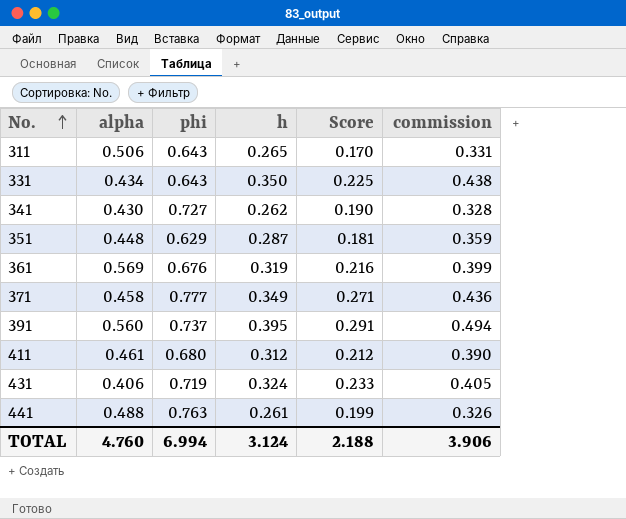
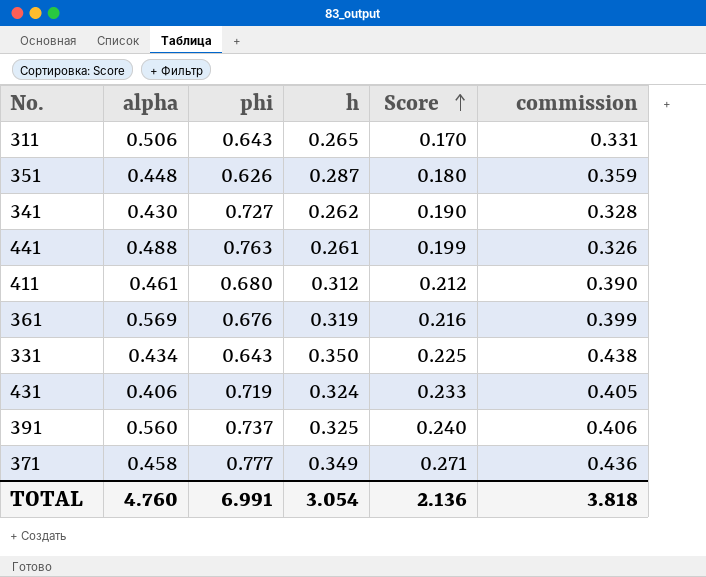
row order: No. ascending -> Score ascending
351 | phi: 0.629 -> 0.626
351 | Score: 0.181 -> 0.180
391 | h: 0.395 -> 0.325
391 | Score: 0.291 -> 0.240
391 | commission: 0.494 -> 0.406
TOTAL | phi: 6.994 -> 6.991
TOTAL | h: 3.124 -> 3.054
TOTAL | Score: 2.188 -> 2.136
TOTAL | commission: 3.906 -> 3.818

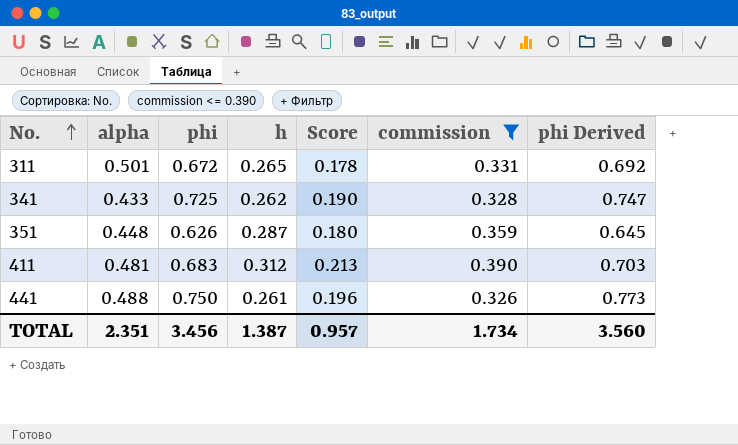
filter: none -> commission <= 0.390
row order: Score ascending -> No. ascending
column phi Derived | formula: none -> [phi] * 1.03
311 | alpha: 0.506 -> 0.501
311 | phi: 0.643 -> 0.672
311 | Score: 0.170 -> 0.178
341 | alpha: 0.430 -> 0.433
341 | phi: 0.727 -> 0.725
411 | alpha: 0.461 -> 0.481
411 | phi: 0.680 -> 0.683
411 | Score: 0.212 -> 0.213
441 | phi: 0.763 -> 0.750
441 | Score: 0.199 -> 0.196
TOTAL | alpha: 4.760 -> 2.351
TOTAL | phi: 6.991 -> 3.456
TOTAL | h: 3.054 -> 1.387
TOTAL | Score: 2.136 -> 0.957
TOTAL | commission: 3.818 -> 1.734

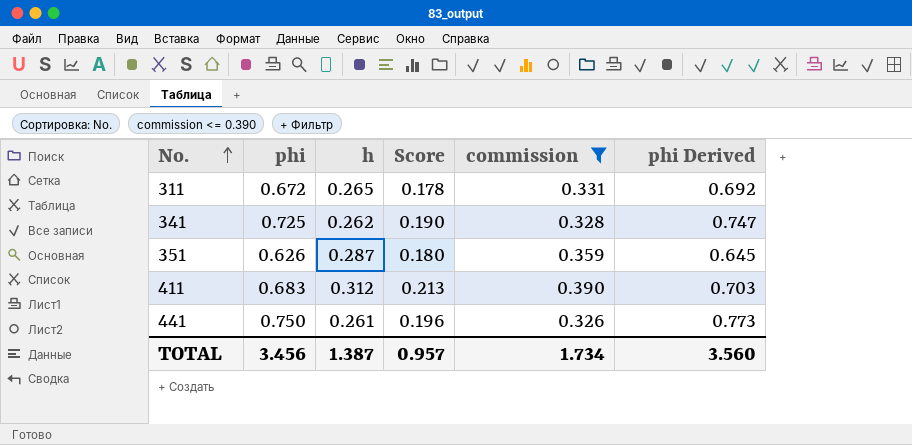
column alpha | position: 2 -> none

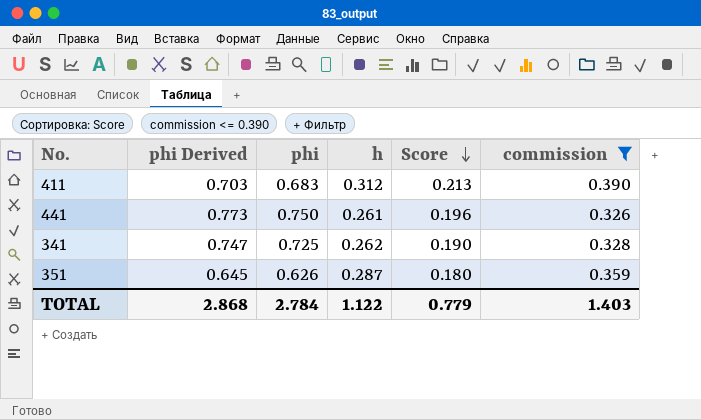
row order: No. ascending -> Score descending
column phi Derived | position: 6 -> 2
row 311: 0.672 | 0.265 | 0.178 | 0.331 | 0.692 -> none
TOTAL | phi Derived: 3.560 -> 2.868
TOTAL | phi: 3.456 -> 2.784
TOTAL | h: 1.387 -> 1.122
TOTAL | Score: 0.957 -> 0.779
TOTAL | commission: 1.734 -> 1.403

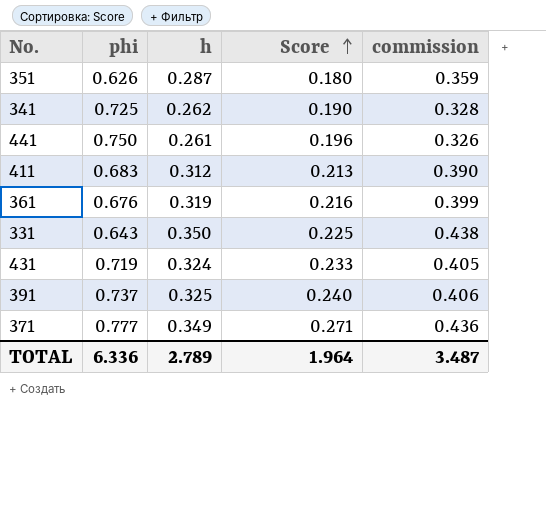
filter: commission <= 0.390 -> none
row order: Score descending -> Score ascending
column phi Derived | formula: [phi] * 1.03 -> none
TOTAL | phi: 2.784 -> 6.336
TOTAL | h: 1.122 -> 2.789
TOTAL | Score: 0.779 -> 1.964
TOTAL | commission: 1.403 -> 3.487

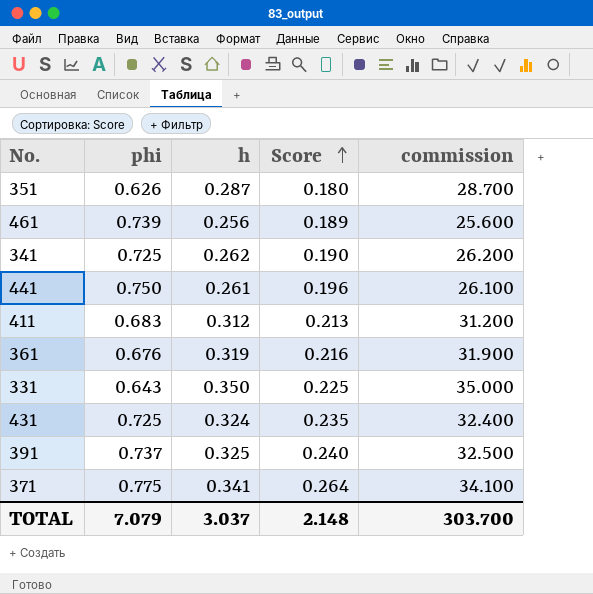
column commission | formula: [h] * 1.25 -> [h] * 100
row 461: none -> 0.739 | 0.256 | 0.189 | 25.600
431 | phi: 0.719 -> 0.725
431 | Score: 0.233 -> 0.235
371 | phi: 0.777 -> 0.775
371 | h: 0.349 -> 0.341
371 | Score: 0.271 -> 0.264
TOTAL | phi: 6.336 -> 7.079
TOTAL | h: 2.789 -> 3.037
TOTAL | Score: 1.964 -> 2.148
TOTAL | commission: 3.487 -> 303.700

